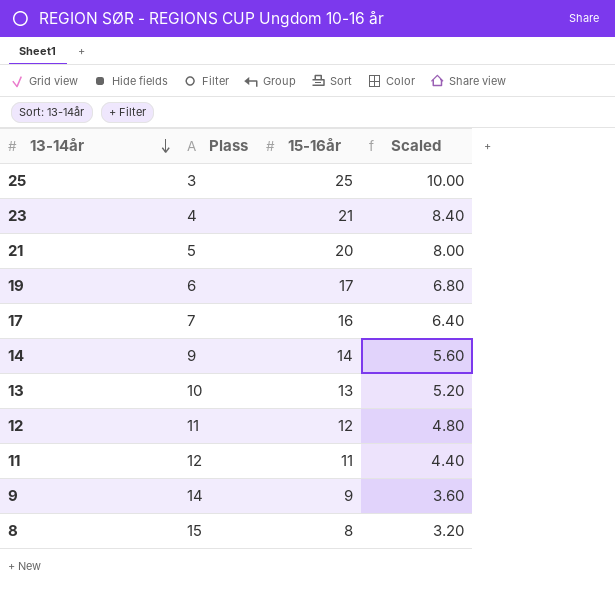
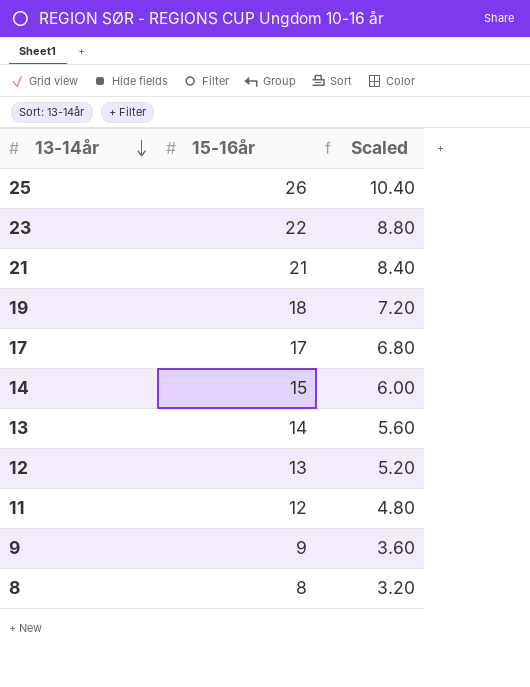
column Plass | position: 2 -> none
25 | 15-16år: 25 -> 26
25 | Scaled: 10.00 -> 10.40
23 | 15-16år: 21 -> 22
23 | Scaled: 8.40 -> 8.80
21 | 15-16år: 20 -> 21
21 | Scaled: 8.00 -> 8.40
19 | 15-16år: 17 -> 18
19 | Scaled: 6.80 -> 7.20
17 | 15-16år: 16 -> 17
17 | Scaled: 6.40 -> 6.80
14 | 15-16år: 14 -> 15
14 | Scaled: 5.60 -> 6.00
13 | 15-16år: 13 -> 14
13 | Scaled: 5.20 -> 5.60
12 | 15-16år: 12 -> 13
12 | Scaled: 4.80 -> 5.20
11 | 15-16år: 11 -> 12
11 | Scaled: 4.40 -> 4.80

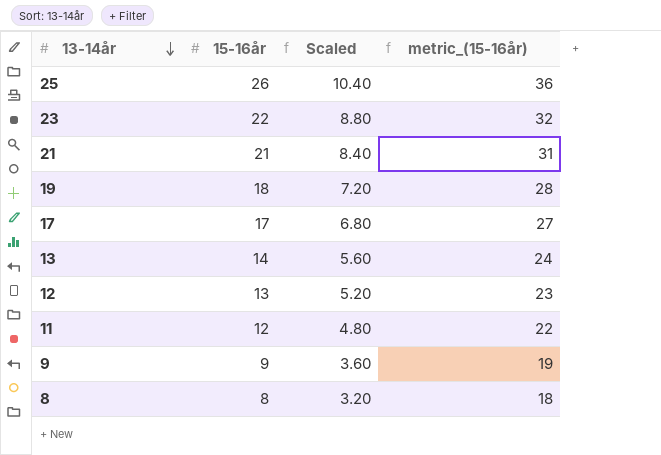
column metric_(15-16år) | formula: none -> [15-16år] + 10
row 14: 15 | 6.00 -> none

